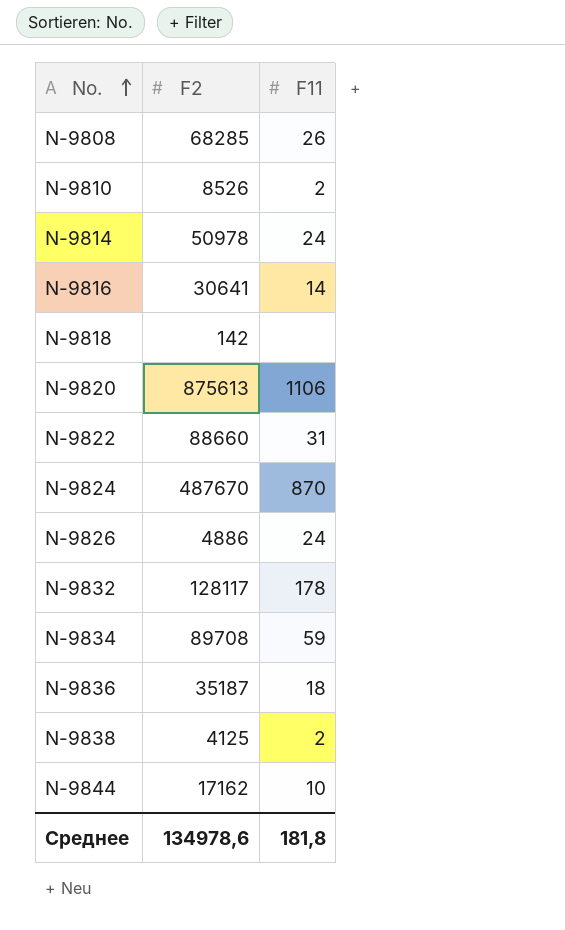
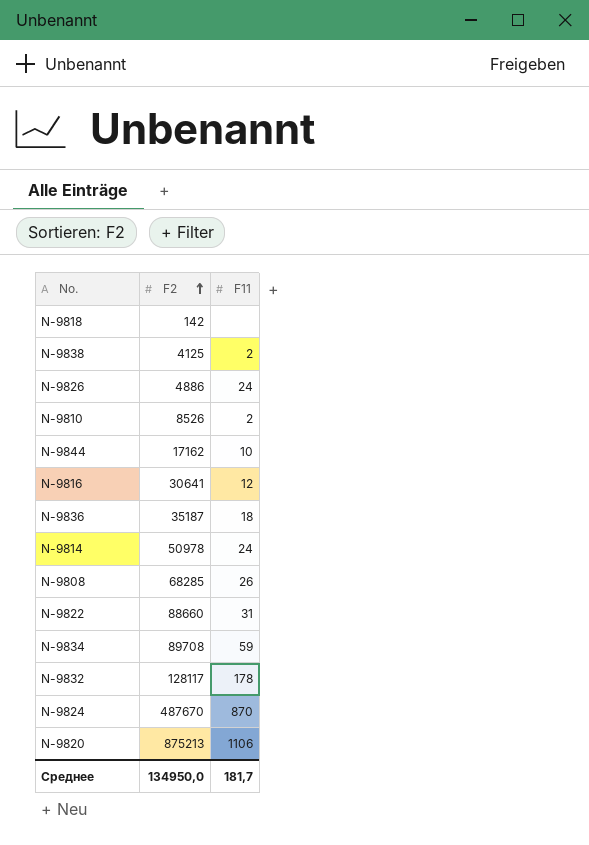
row order: No. ascending -> F2 ascending
N-9816 | F11: 14 -> 12
N-9820 | F2: 875613 -> 875213
Среднее | F2: 134978,6 -> 134950,0
Среднее | F11: 181,8 -> 181,7

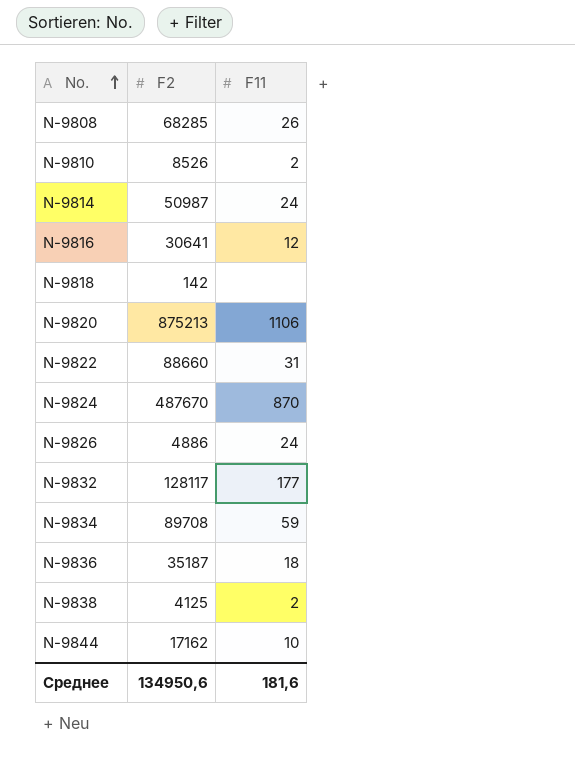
row order: F2 ascending -> No. ascending
N-9814 | F2: 50978 -> 50987
N-9832 | F11: 178 -> 177
Среднее | F2: 134950,0 -> 134950,6
Среднее | F11: 181,7 -> 181,6

